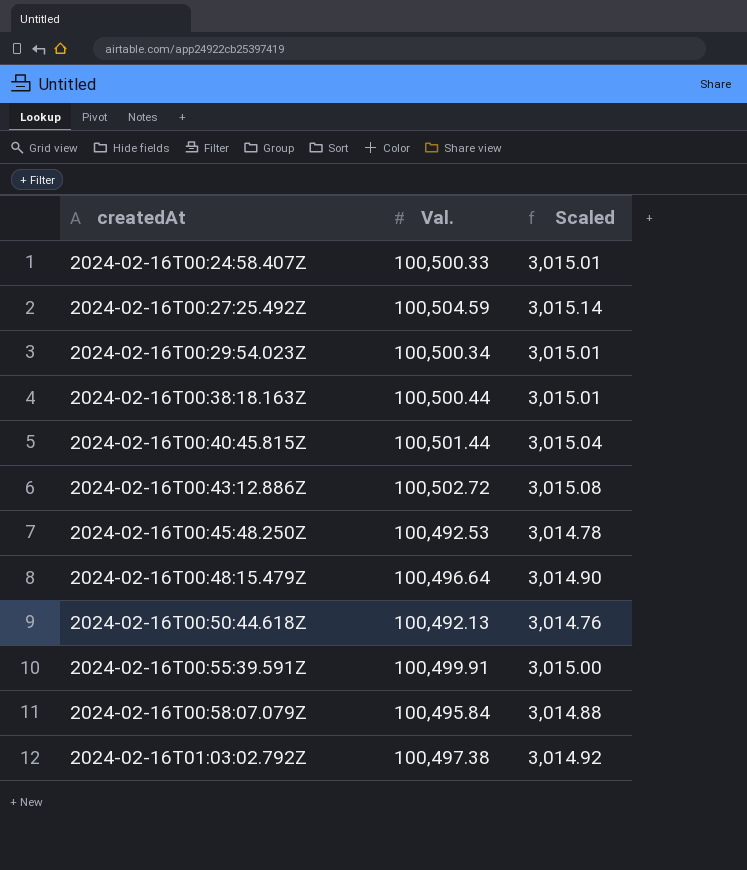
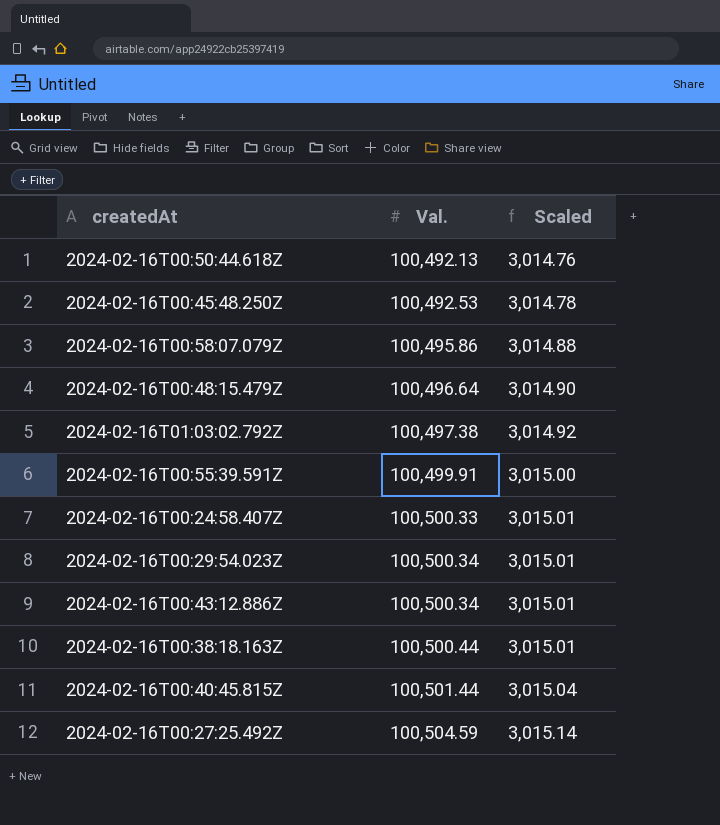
row order: createdAt ascending -> Val. ascending
2024-02-16T00:58:07.079Z | Val.: 100,495.84 -> 100,495.86
2024-02-16T00:43:12.886Z | Val.: 100,502.72 -> 100,500.34
2024-02-16T00:43:12.886Z | Scaled: 3,015.08 -> 3,015.01

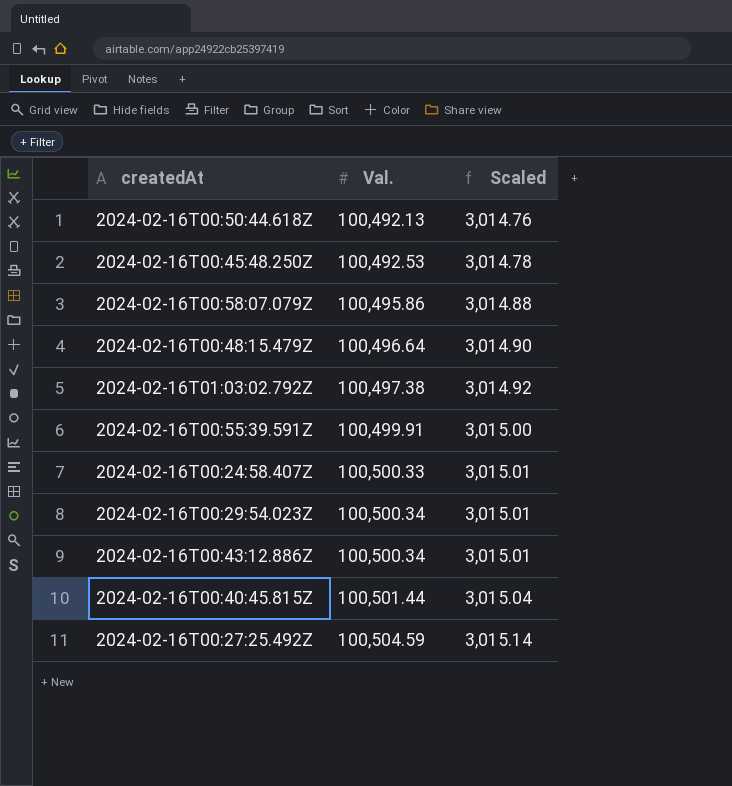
row 2024-02-16T00:38:18.163Z: 100,500.44 | 3,015.01 -> none

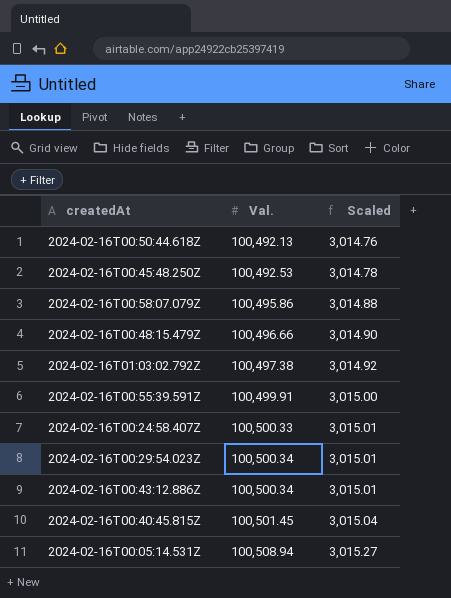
row 2024-02-16T00:27:25.492Z: 100,504.59 | 3,015.14 -> none
2024-02-16T00:48:15.479Z | Val.: 100,496.64 -> 100,496.66
2024-02-16T00:40:45.815Z | Val.: 100,501.44 -> 100,501.45
row 2024-02-16T00:05:14.531Z: none -> 100,508.94 | 3,015.27

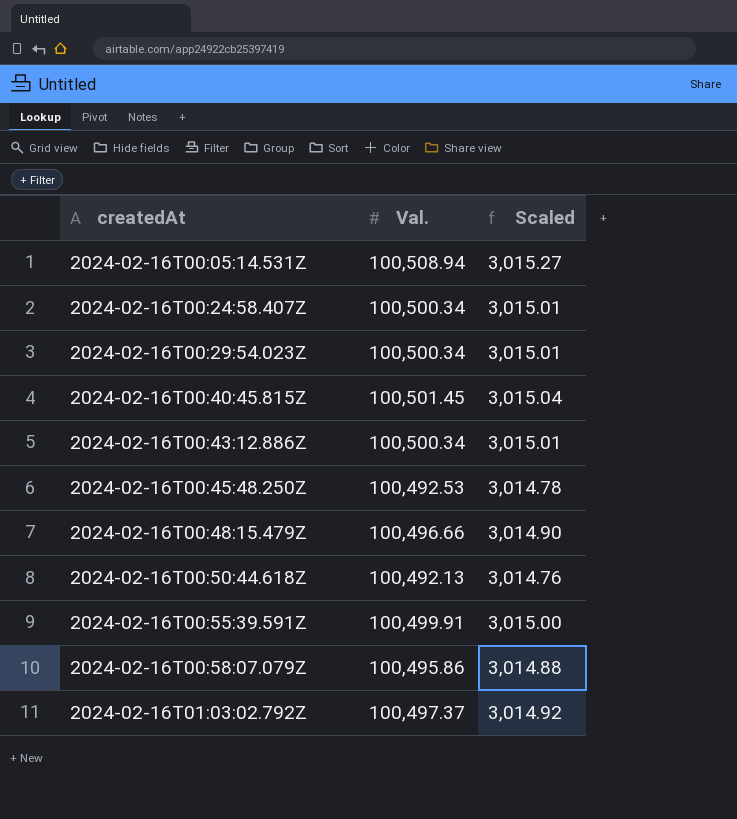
row order: Val. ascending -> createdAt ascending
2024-02-16T00:24:58.407Z | Val.: 100,500.33 -> 100,500.34
2024-02-16T01:03:02.792Z | Val.: 100,497.38 -> 100,497.37

